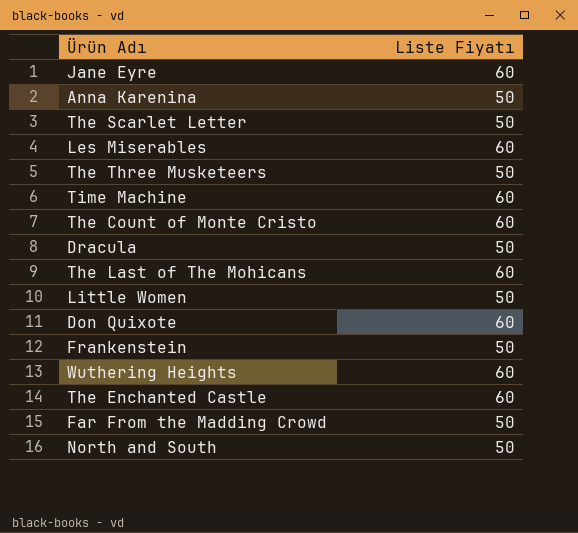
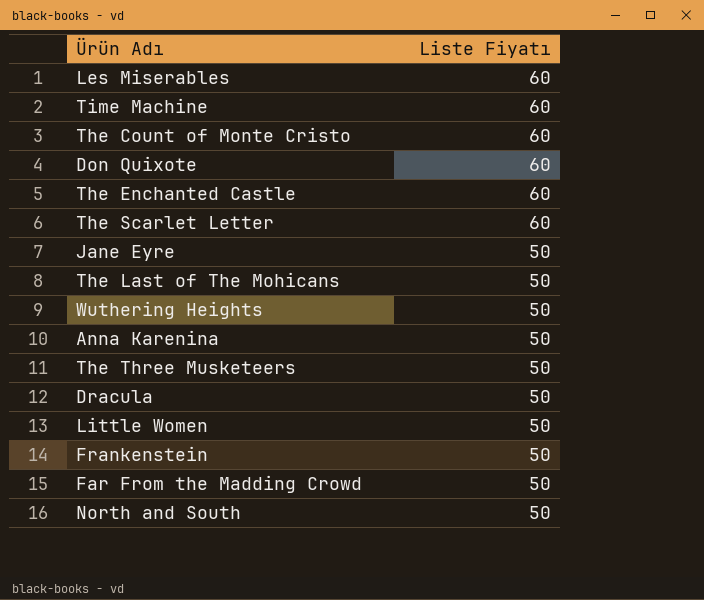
row order: none -> Liste Fiyatı descending
The Scarlet Letter | Liste Fiyatı: 50 -> 60
Jane Eyre | Liste Fiyatı: 60 -> 50
The Last of The Mohicans | Liste Fiyatı: 60 -> 50
Wuthering Heights | Liste Fiyatı: 60 -> 50

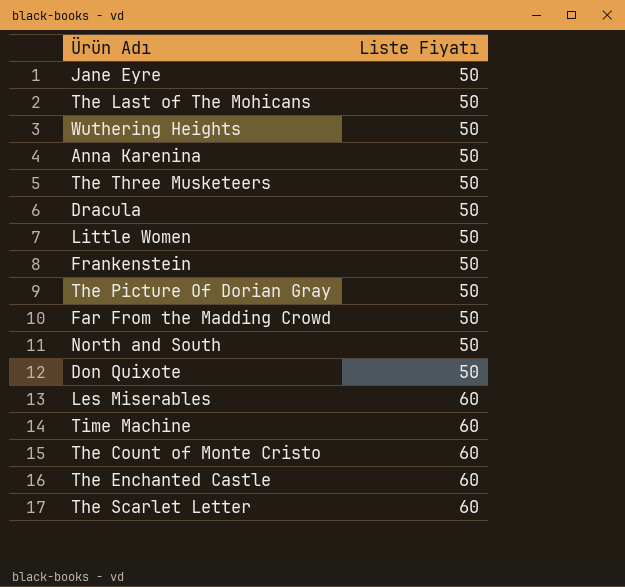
row order: Liste Fiyatı descending -> Liste Fiyatı ascending
row The Picture Of Dorian Gray: none -> 50
Don Quixote | Liste Fiyatı: 60 -> 50

